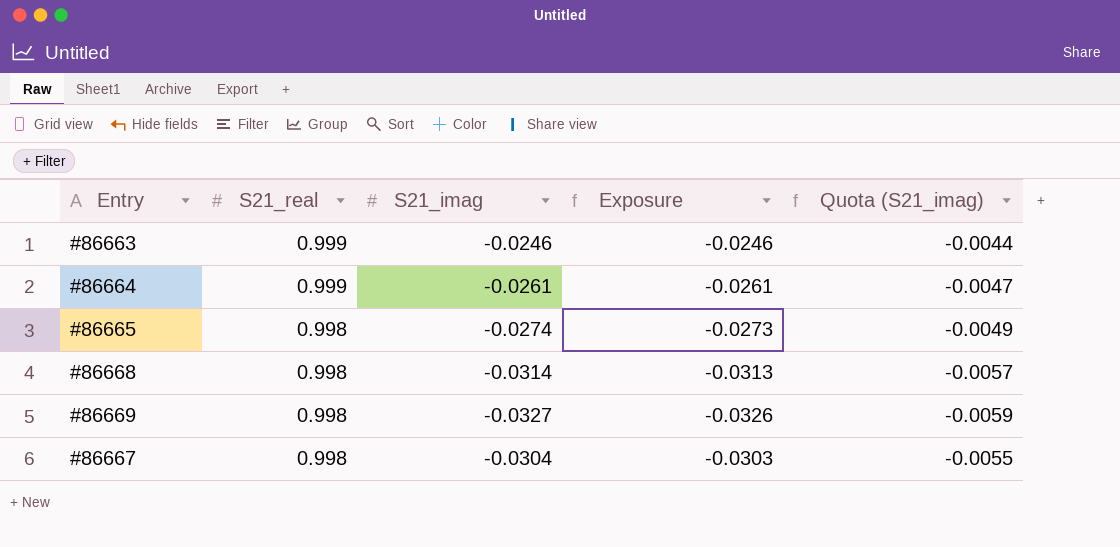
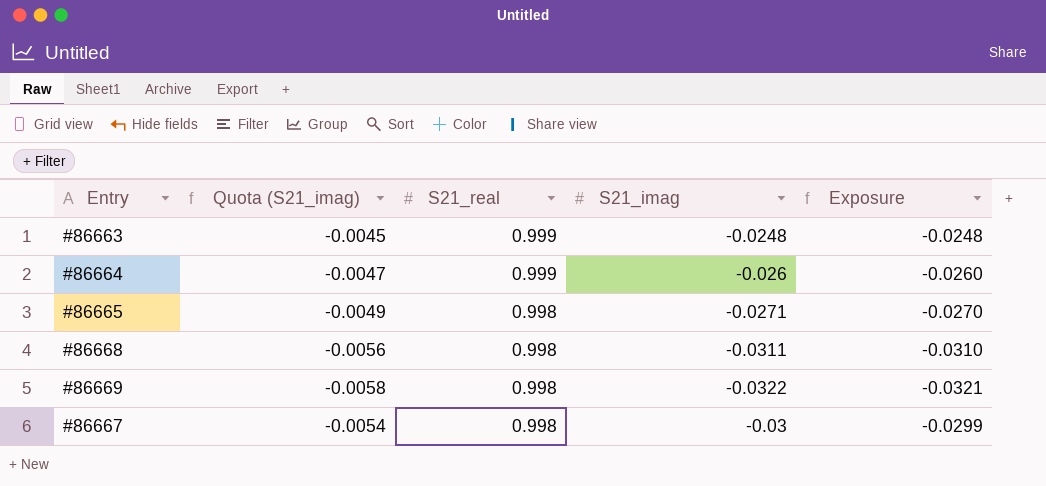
column Quota (S21_imag) | position: 5 -> 2
#86663 | Quota (S21_imag): -0.0044 -> -0.0045
#86663 | S21_imag: -0.0246 -> -0.0248
#86663 | Exposure: -0.0246 -> -0.0248
#86664 | S21_imag: -0.0261 -> -0.026
#86664 | Exposure: -0.0261 -> -0.0260
#86665 | S21_imag: -0.0274 -> -0.0271
#86665 | Exposure: -0.0273 -> -0.0270
#86668 | Quota (S21_imag): -0.0057 -> -0.0056
#86668 | S21_imag: -0.0314 -> -0.0311
#86668 | Exposure: -0.0313 -> -0.0310
#86669 | Quota (S21_imag): -0.0059 -> -0.0058
#86669 | S21_imag: -0.0327 -> -0.0322
#86669 | Exposure: -0.0326 -> -0.0321
#86667 | Quota (S21_imag): -0.0055 -> -0.0054
#86667 | S21_imag: -0.0304 -> -0.03
#86667 | Exposure: -0.0303 -> -0.0299

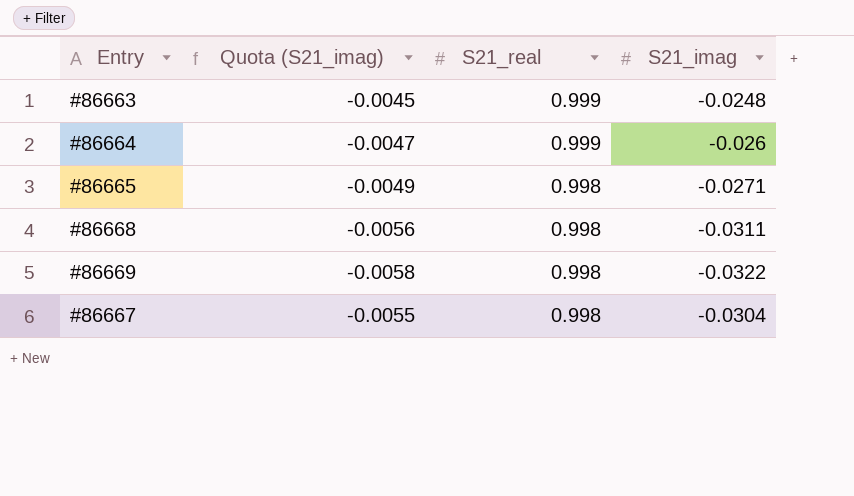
column Exposure | formula: [S21_real] * [S21_imag] -> none
#86667 | Quota (S21_imag): -0.0054 -> -0.0055
#86667 | S21_imag: -0.03 -> -0.0304

